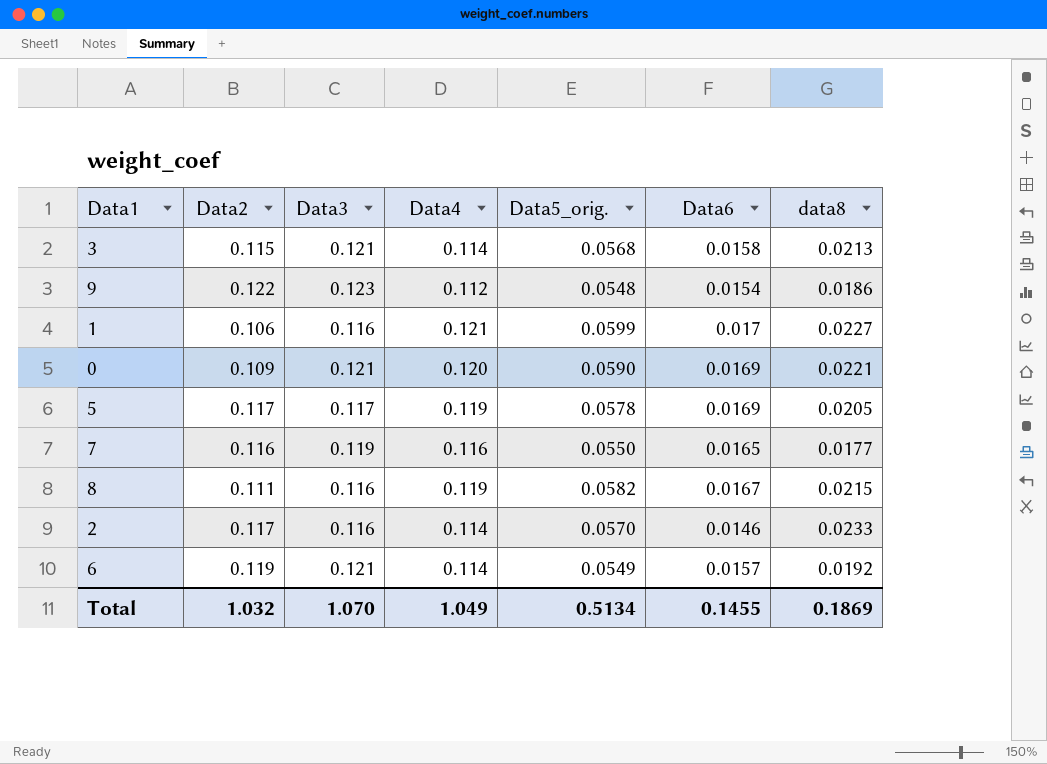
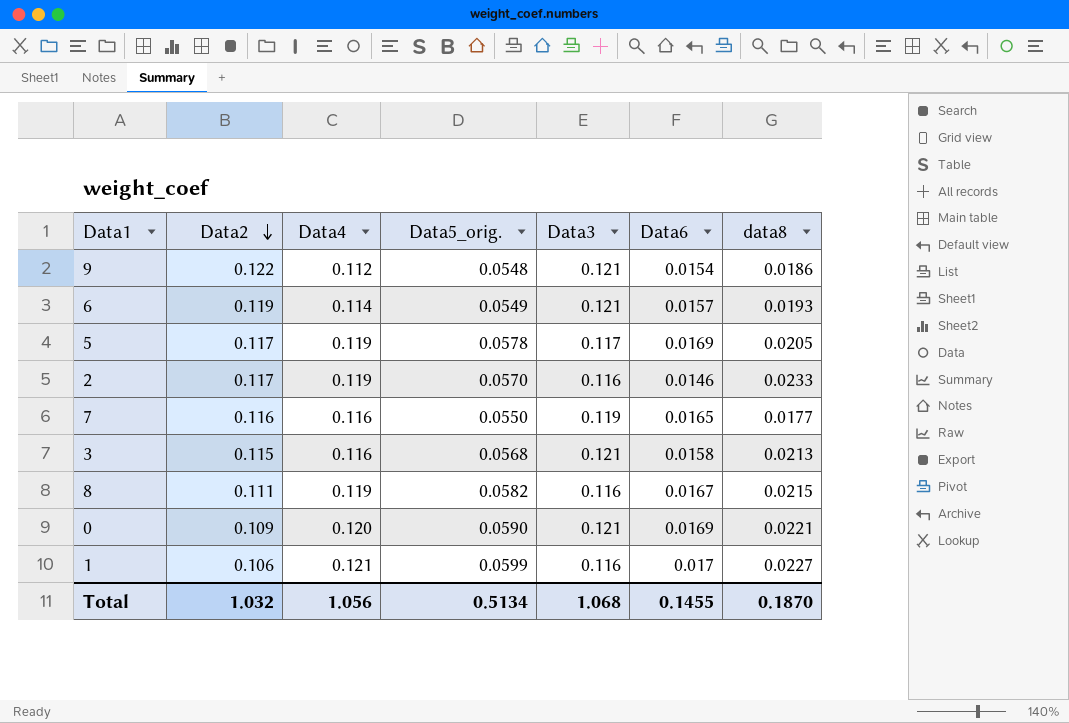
row order: none -> Data2 descending
column Data3 | position: 3 -> 5
9 | Data3: 0.123 -> 0.121
6 | data8: 0.0192 -> 0.0193
2 | Data4: 0.114 -> 0.119
3 | Data4: 0.114 -> 0.116
Total | Data4: 1.049 -> 1.056
Total | Data3: 1.070 -> 1.068
Total | data8: 0.1869 -> 0.1870

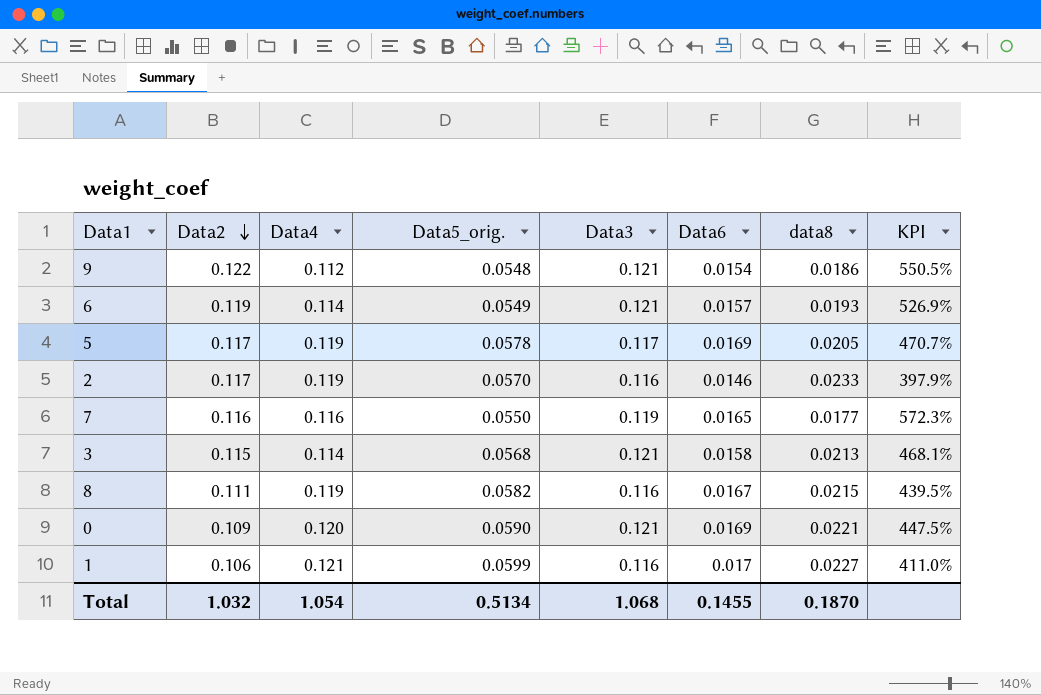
column KPI | formula: none -> ([Data3] - [data8]) / [data8]
3 | Data4: 0.116 -> 0.114
Total | Data4: 1.056 -> 1.054

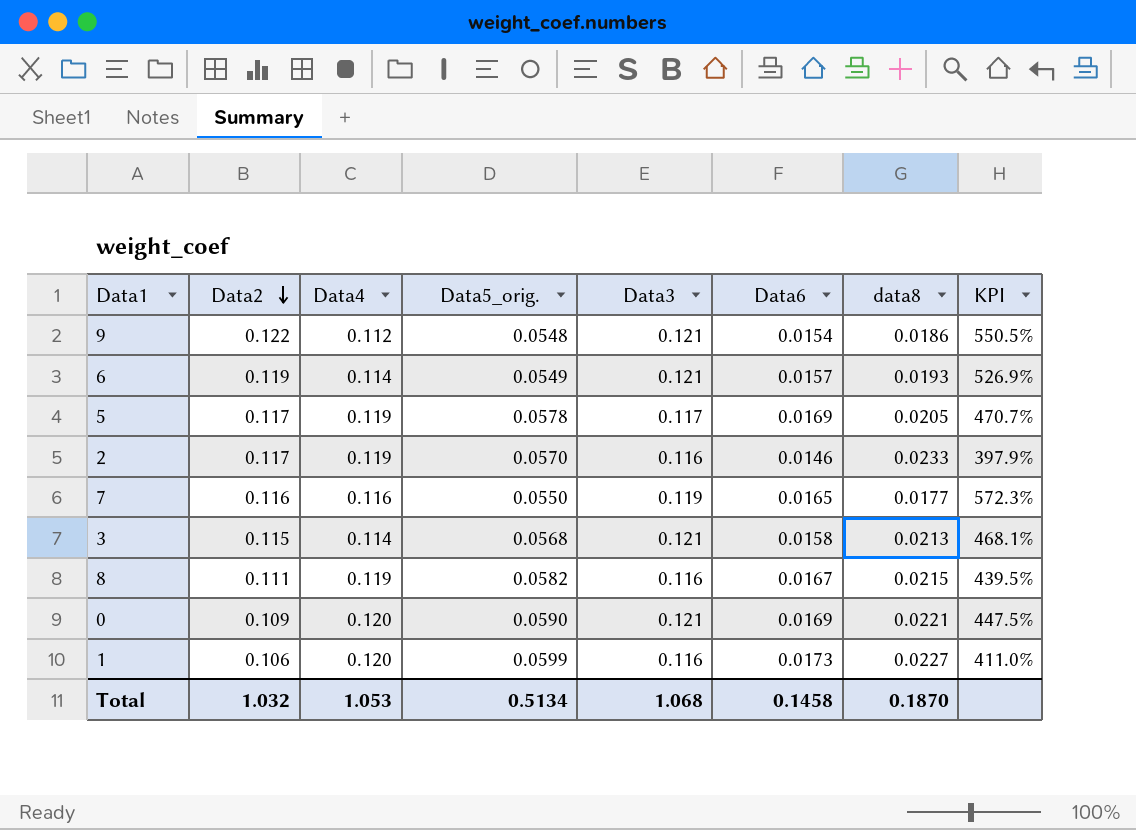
1 | Data4: 0.121 -> 0.120
1 | Data6: 0.017 -> 0.0173
Total | Data4: 1.054 -> 1.053
Total | Data6: 0.1455 -> 0.1458

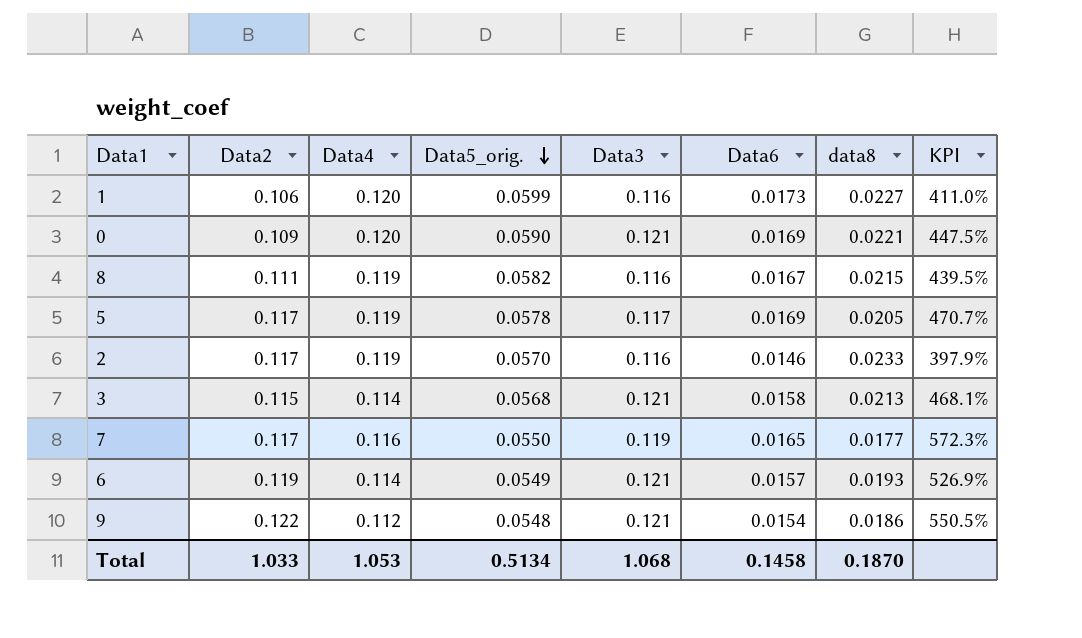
row order: Data2 descending -> Data5_orig. descending
7 | Data2: 0.116 -> 0.117
Total | Data2: 1.032 -> 1.033

